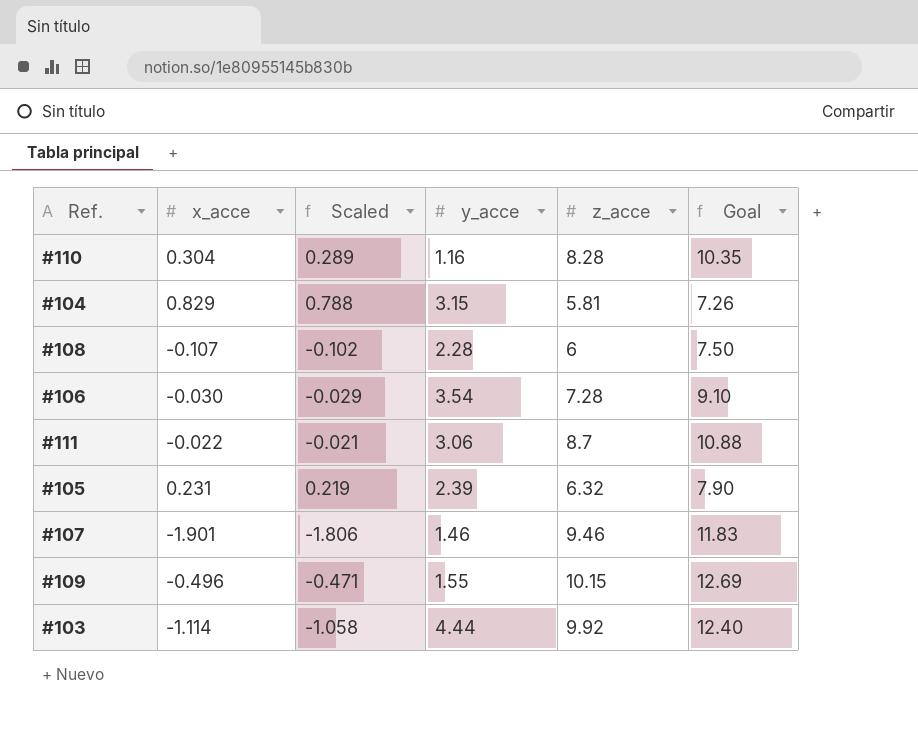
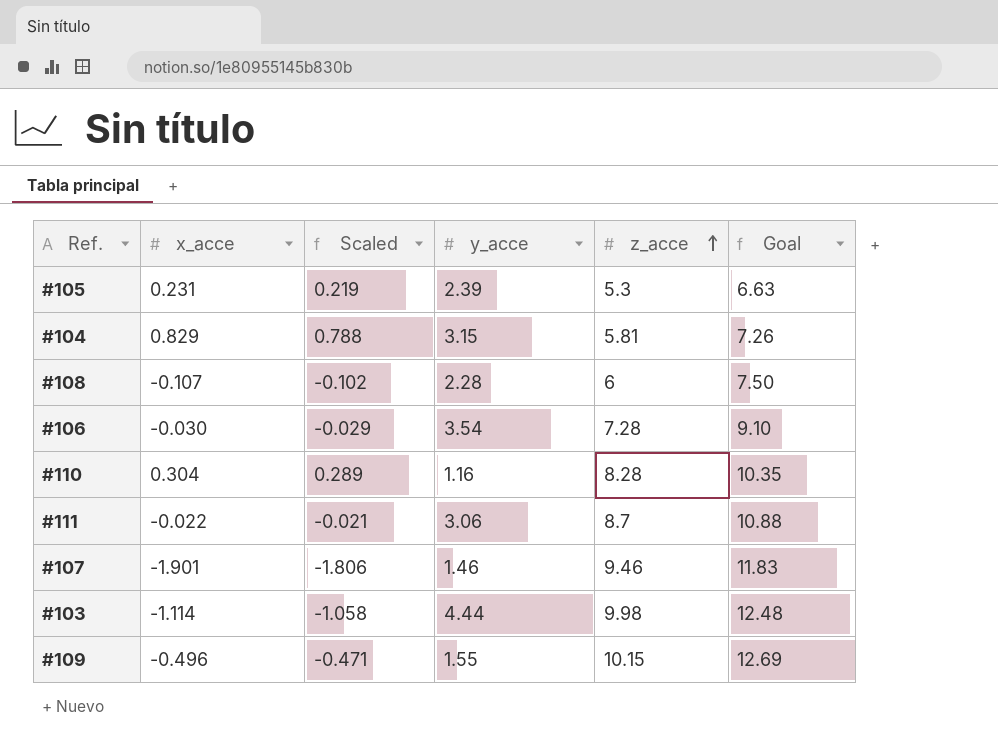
row order: none -> z_acce ascending
#105 | z_acce: 6.32 -> 5.3
#105 | Goal: 7.90 -> 6.63
#103 | z_acce: 9.92 -> 9.98
#103 | Goal: 12.40 -> 12.48

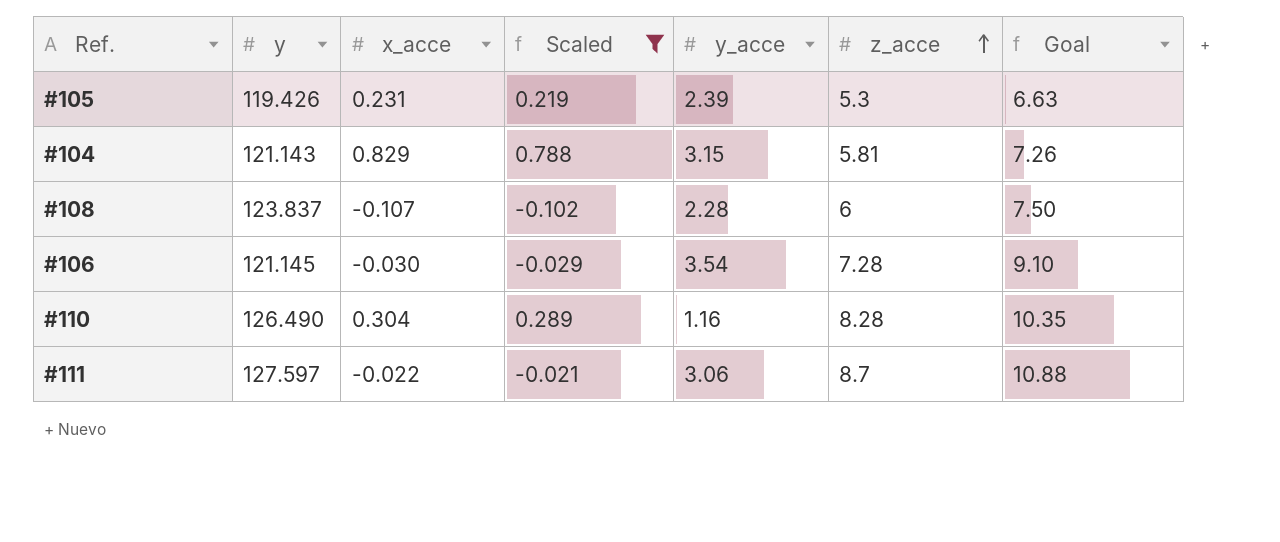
filter: none -> Scaled >= -0.102
column y | position: none -> 2

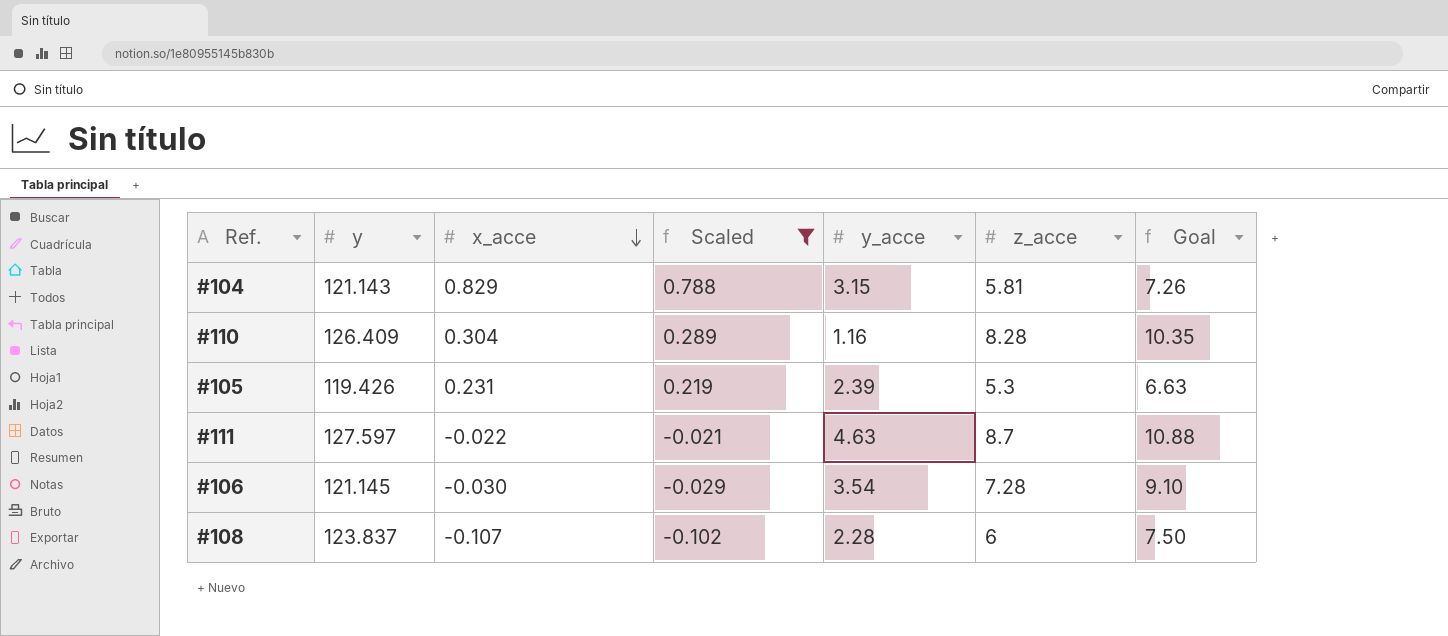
row order: z_acce ascending -> x_acce descending
#110 | y: 126.490 -> 126.409
#111 | y_acce: 3.06 -> 4.63

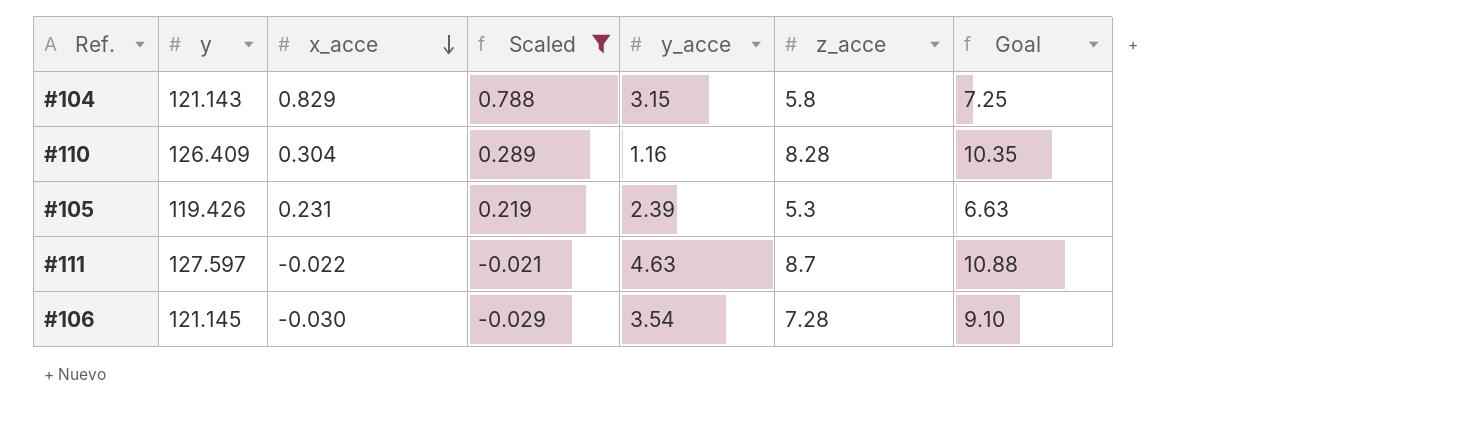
row #108: 123.837 | -0.107 | -0.102 | 2.28 | 6 | 7.50 -> none
#104 | z_acce: 5.81 -> 5.8
#104 | Goal: 7.26 -> 7.25

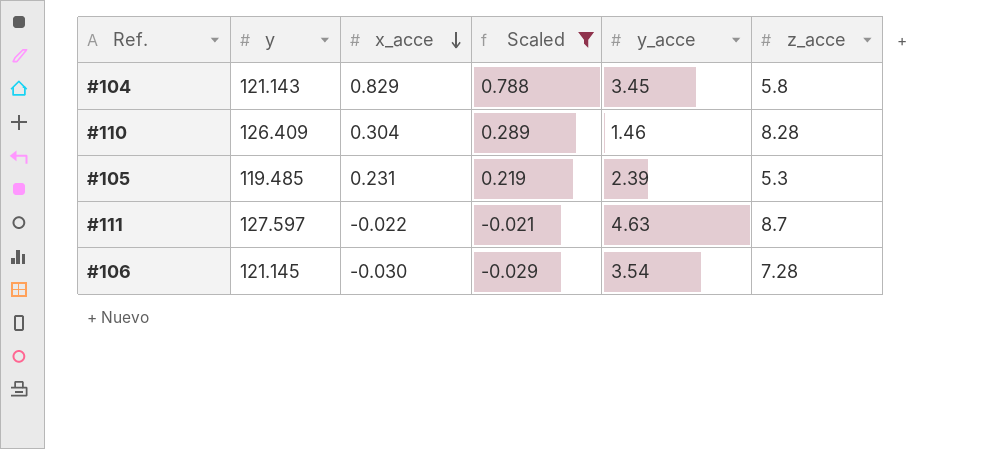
column Goal | formula: [z_acce] * 1.25 -> none
#104 | y_acce: 3.15 -> 3.45
#110 | y_acce: 1.16 -> 1.46
#105 | y: 119.426 -> 119.485

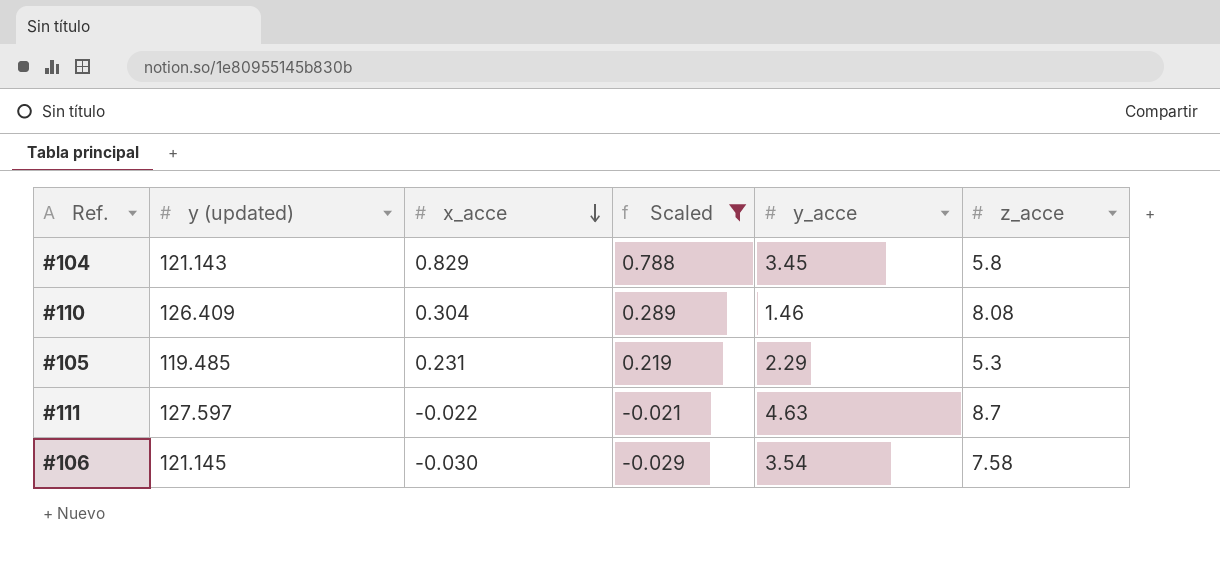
column name: y -> y (updated)
#110 | z_acce: 8.28 -> 8.08
#105 | y_acce: 2.39 -> 2.29
#106 | z_acce: 7.28 -> 7.58

